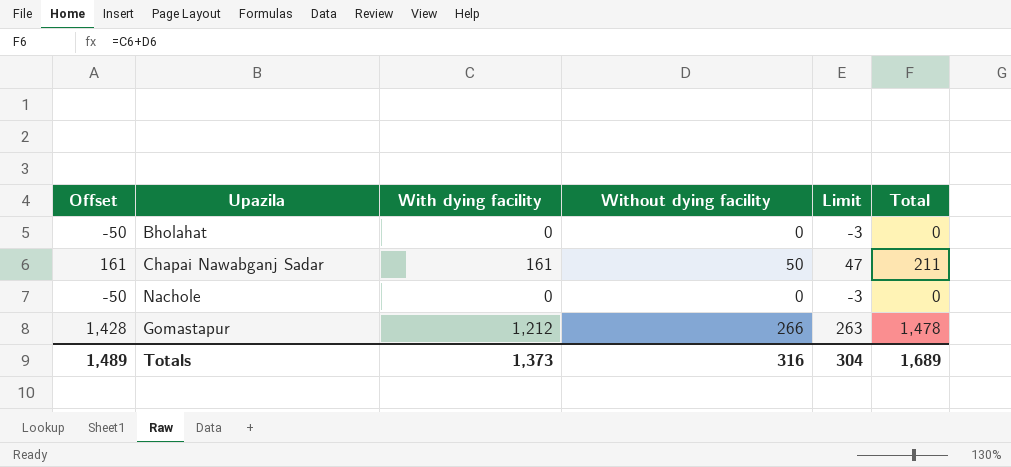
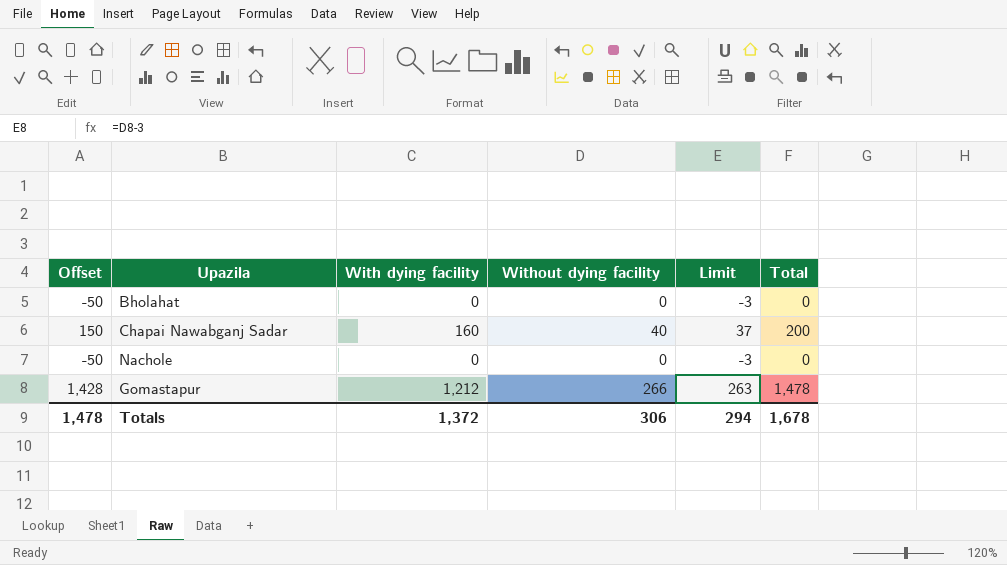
Chapai Nawabganj Sadar | Offset: 161 -> 150
Chapai Nawabganj Sadar | With dying facility: 161 -> 160
Chapai Nawabganj Sadar | Without dying facility: 50 -> 40
Chapai Nawabganj Sadar | Limit: 47 -> 37
Chapai Nawabganj Sadar | Total: 211 -> 200
Totals | Offset: 1,489 -> 1,478
Totals | With dying facility: 1,373 -> 1,372
Totals | Without dying facility: 316 -> 306
Totals | Limit: 304 -> 294
Totals | Total: 1,689 -> 1,678

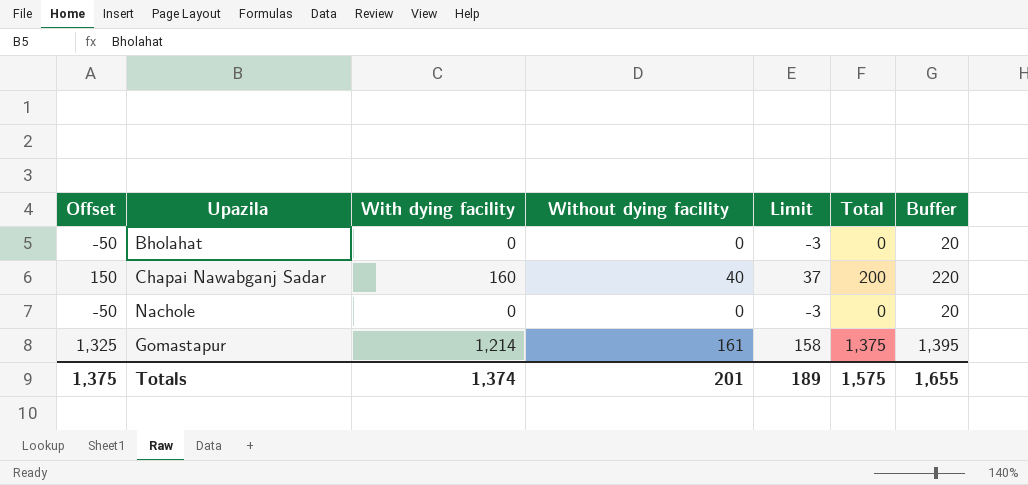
column Buffer | formula: none -> [Total] + 20
Gomastapur | Offset: 1,428 -> 1,325
Gomastapur | With dying facility: 1,212 -> 1,214
Gomastapur | Without dying facility: 266 -> 161
Gomastapur | Limit: 263 -> 158
Gomastapur | Total: 1,478 -> 1,375
Totals | Offset: 1,478 -> 1,375
Totals | With dying facility: 1,372 -> 1,374
Totals | Without dying facility: 306 -> 201
Totals | Limit: 294 -> 189
Totals | Total: 1,678 -> 1,575

